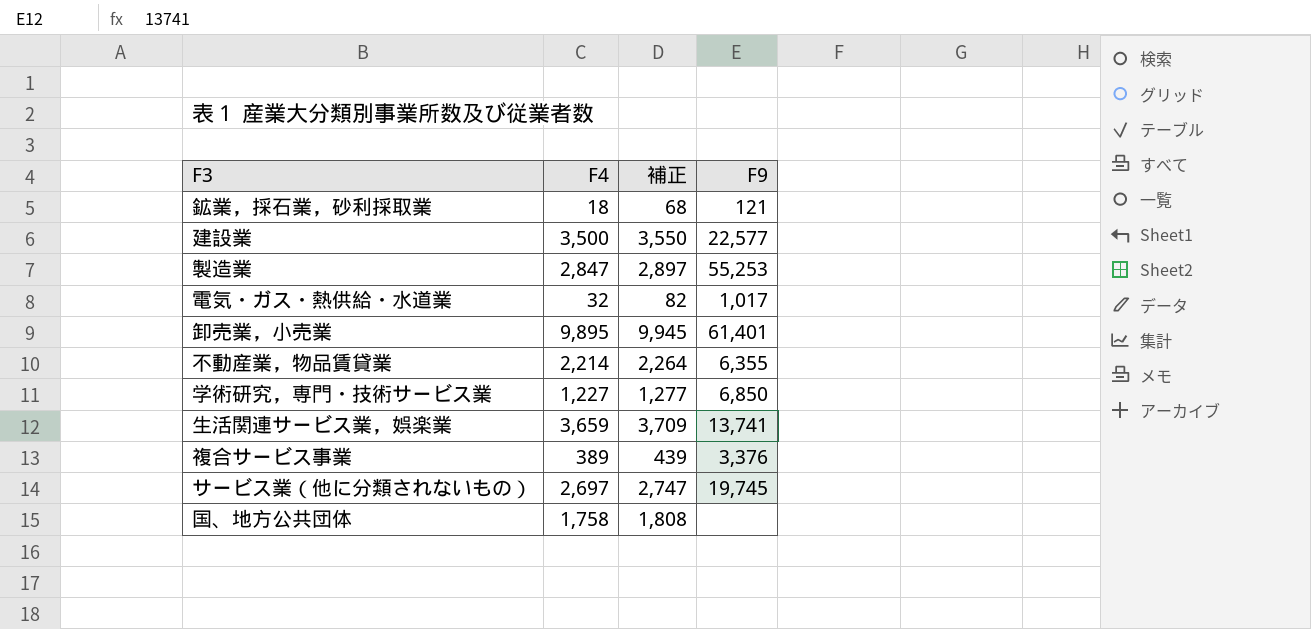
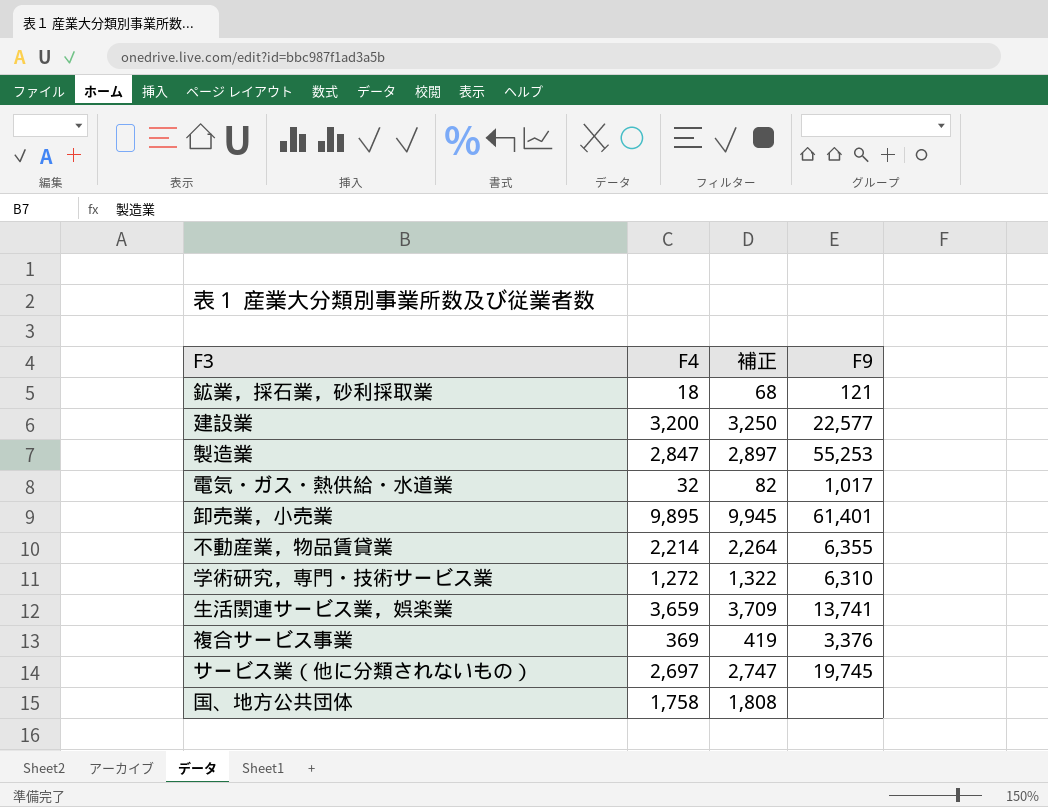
建設業 | F4: 3,500 -> 3,200
建設業 | 補正: 3,550 -> 3,250
学術研究，専門・技術サービス業 | F4: 1,227 -> 1,272
学術研究，専門・技術サービス業 | 補正: 1,277 -> 1,322
学術研究，専門・技術サービス業 | F9: 6,850 -> 6,310
複合サービス事業 | F4: 389 -> 369
複合サービス事業 | 補正: 439 -> 419

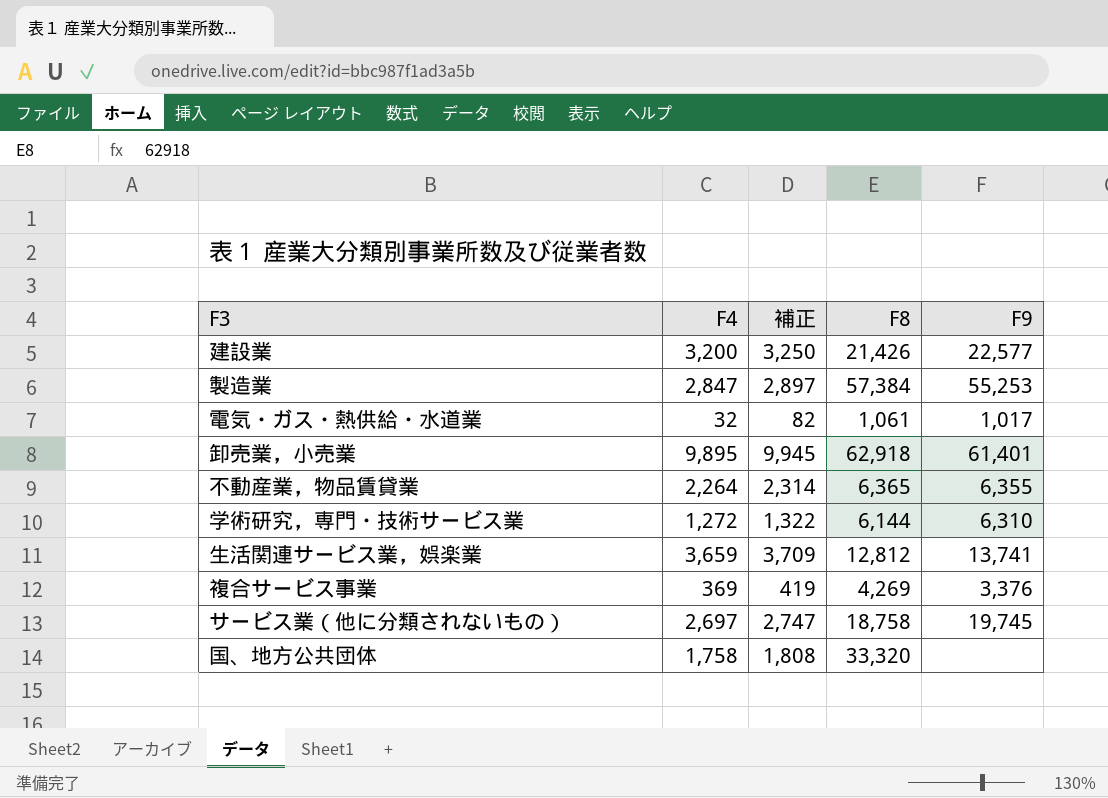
column F8 | position: none -> 4
row 鉱業，採石業，砂利採取業: 18 | 68 | 121 -> none
不動産業，物品賃貸業 | F4: 2,214 -> 2,264
不動産業，物品賃貸業 | 補正: 2,264 -> 2,314

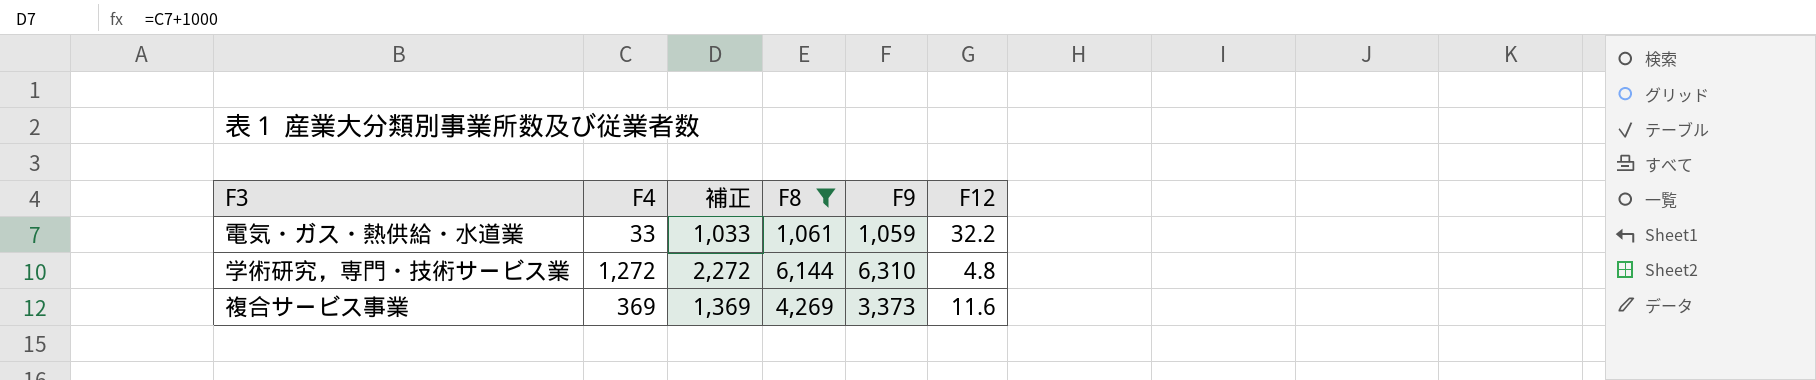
filter: none -> F8 <= 6,144
column 補正 | formula: [F4] + 50 -> [F4] + 1000
column F12 | formula: none -> [F8] / [F4]
電気・ガス・熱供給・水道業 | F4: 32 -> 33
電気・ガス・熱供給・水道業 | F9: 1,017 -> 1,059
複合サービス事業 | F9: 3,376 -> 3,373

